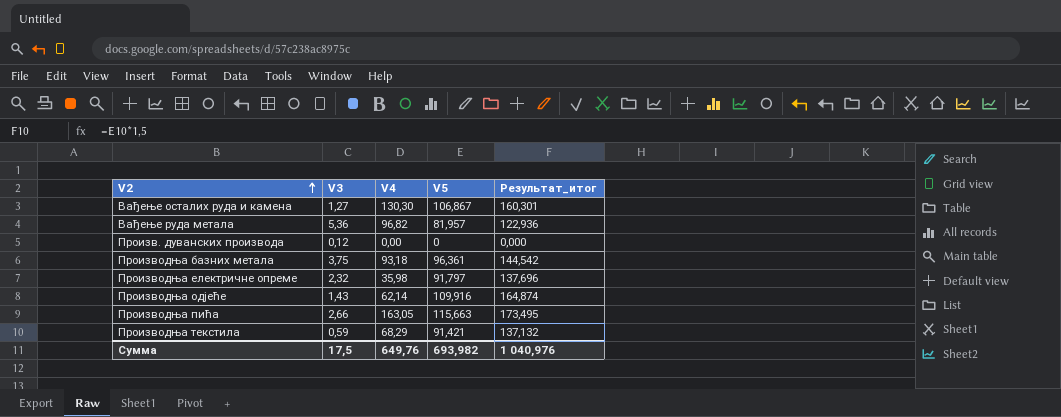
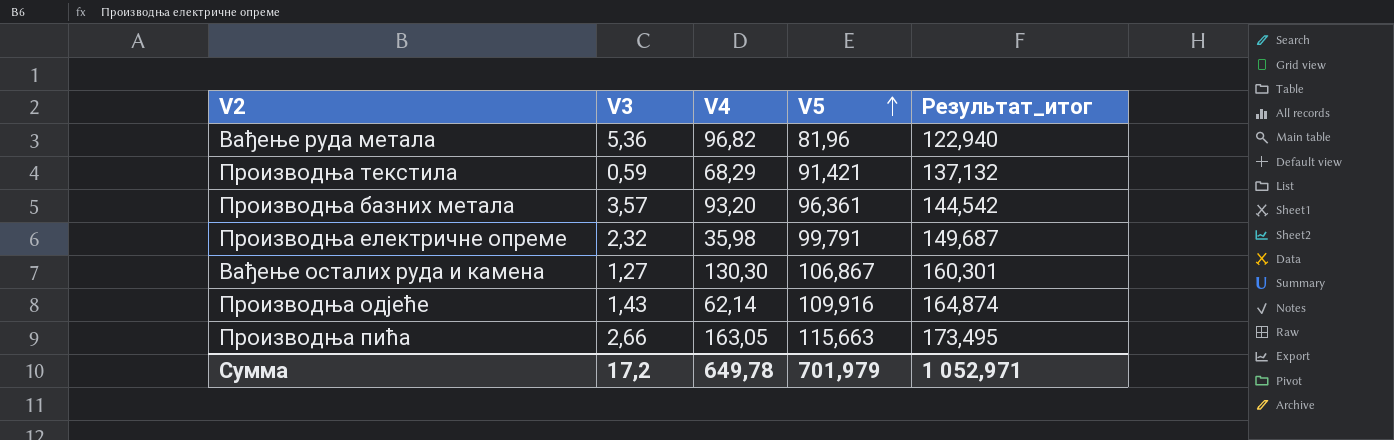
row order: V2 ascending -> V5 ascending
row Произв. дуванских производа: 0,12 | 0,00 | 0 | 0,000 -> none
Вађење руда метала | V5: 81,957 -> 81,96
Вађење руда метала | Результат_итог: 122,936 -> 122,940
Производња базних метала | V3: 3,75 -> 3,57
Производња базних метала | V4: 93,18 -> 93,20
Производња електричне опреме | V5: 91,797 -> 99,791
Производња електричне опреме | Результат_итог: 137,696 -> 149,687
Сумма | V3: 17,5 -> 17,2
Сумма | V4: 649,76 -> 649,78
Сумма | V5: 693,982 -> 701,979
Сумма | Результат_итог: 1 040,976 -> 1 052,971

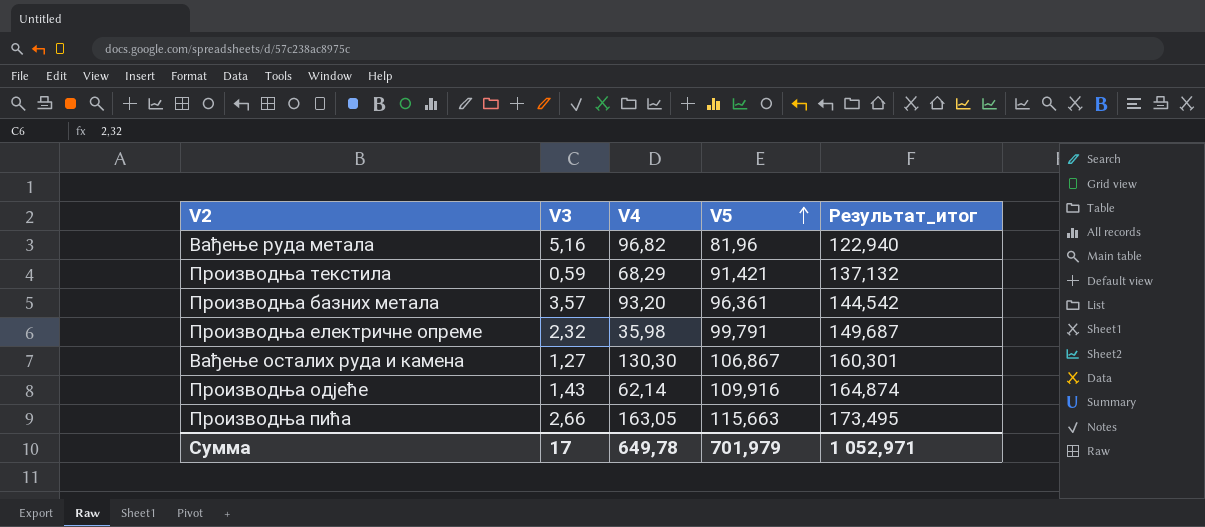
Вађење руда метала | V3: 5,36 -> 5,16
Сумма | V3: 17,2 -> 17

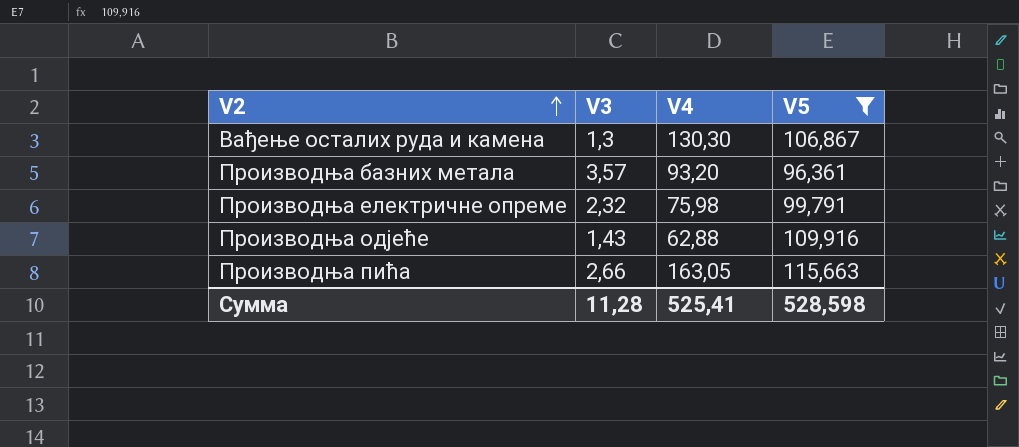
filter: none -> V5 >= 96,361
row order: V5 ascending -> V2 ascending
column Результат_итог | formula: [V5] * 1,5 -> none
Вађење осталих руда и камена | V3: 1,27 -> 1,3
Производња електричне опреме | V4: 35,98 -> 75,98
Производња одјеће | V4: 62,14 -> 62,88
Сумма | V3: 17 -> 11,28
Сумма | V4: 649,78 -> 525,41
Сумма | V5: 701,979 -> 528,598

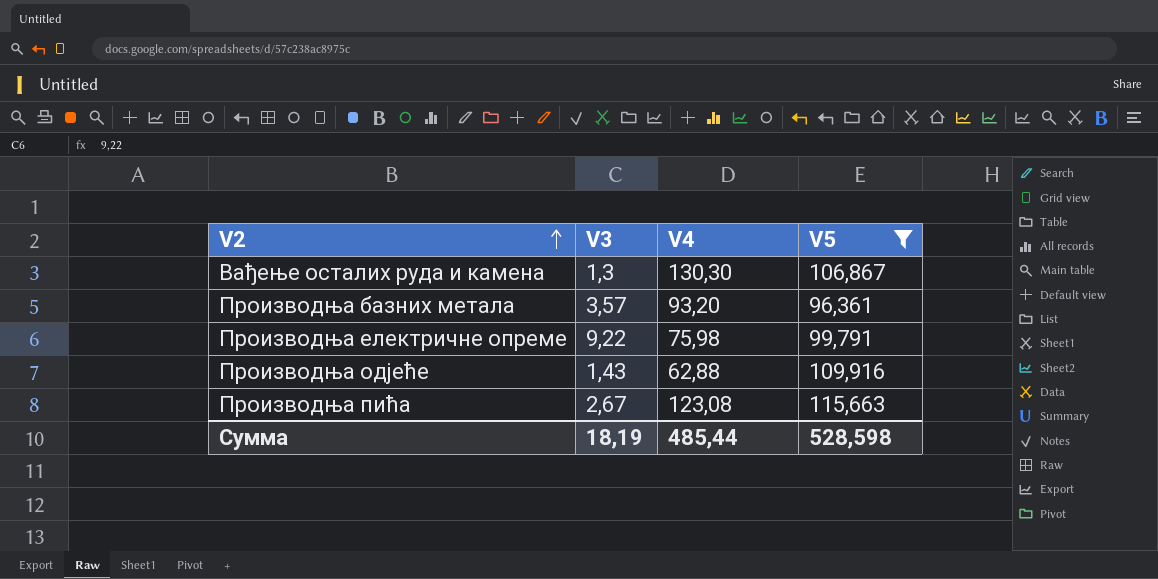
Производња електричне опреме | V3: 2,32 -> 9,22
Производња пића | V3: 2,66 -> 2,67
Производња пића | V4: 163,05 -> 123,08
Сумма | V3: 11,28 -> 18,19
Сумма | V4: 525,41 -> 485,44

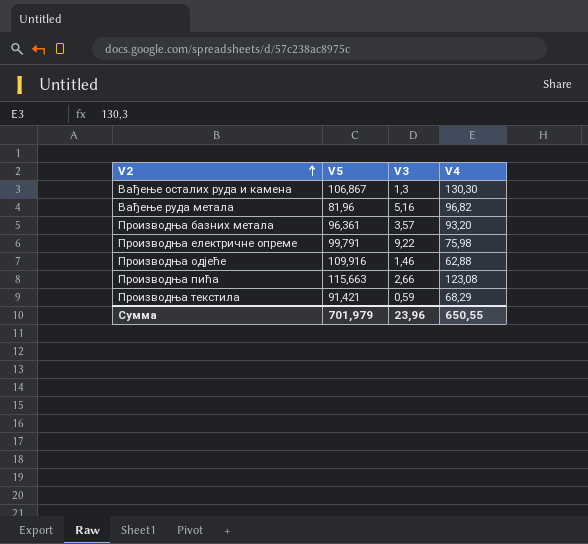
filter: V5 >= 96,361 -> none
column V5 | position: 4 -> 2
Производња одјеће | V3: 1,43 -> 1,46
Производња пића | V3: 2,67 -> 2,66
Сумма | V5: 528,598 -> 701,979
Сумма | V3: 18,19 -> 23,96
Сумма | V4: 485,44 -> 650,55

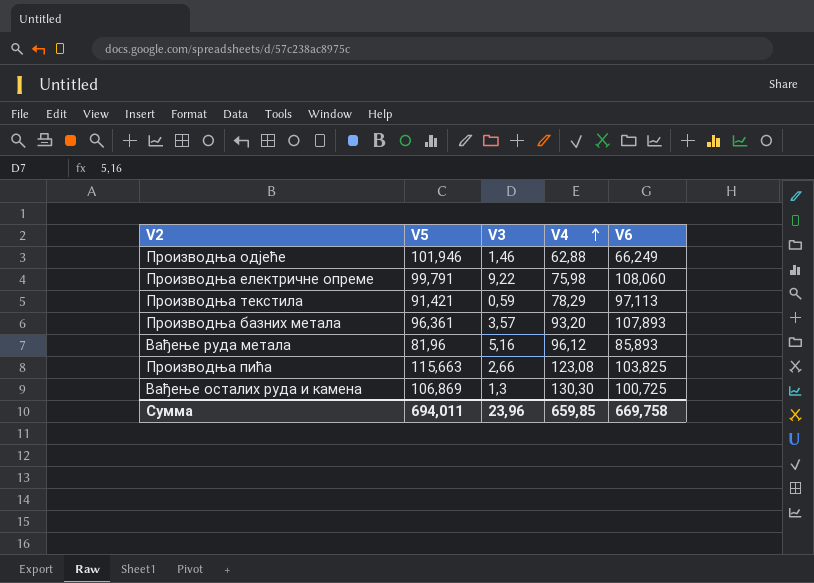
row order: V2 ascending -> V4 ascending
column V6 | position: none -> 5
Производња одјеће | V5: 109,916 -> 101,946
Производња текстила | V4: 68,29 -> 78,29
Вађење руда метала | V4: 96,82 -> 96,12
Вађење осталих руда и камена | V5: 106,867 -> 106,869
Сумма | V5: 701,979 -> 694,011
Сумма | V4: 650,55 -> 659,85

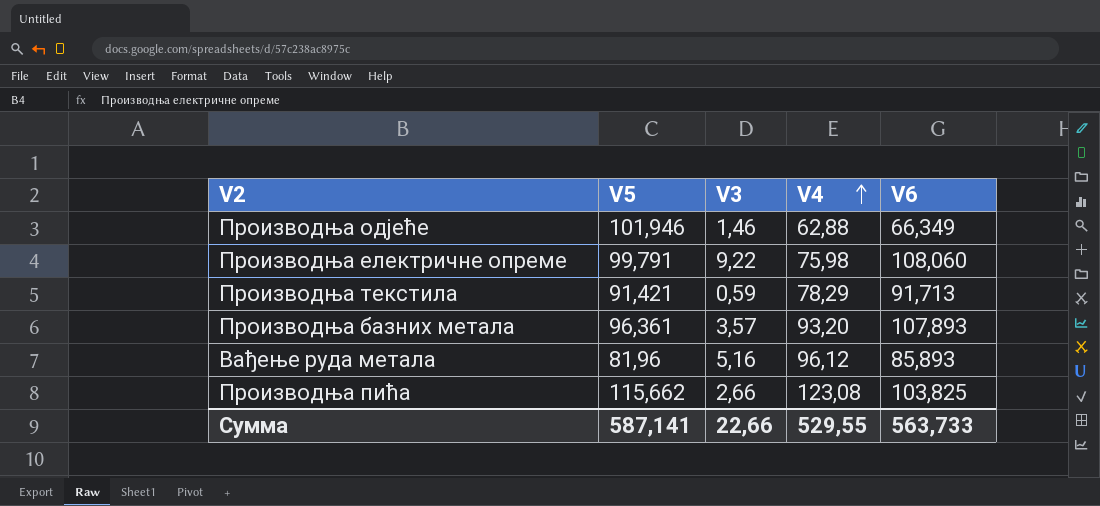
row Вађење осталих руда и камена: 106,869 | 1,3 | 130,30 | 100,725 -> none
Производња одјеће | V6: 66,249 -> 66,349
Производња текстила | V6: 97,113 -> 91,713
Производња пића | V5: 115,663 -> 115,662
Сумма | V5: 694,011 -> 587,141
Сумма | V3: 23,96 -> 22,66
Сумма | V4: 659,85 -> 529,55
Сумма | V6: 669,758 -> 563,733

